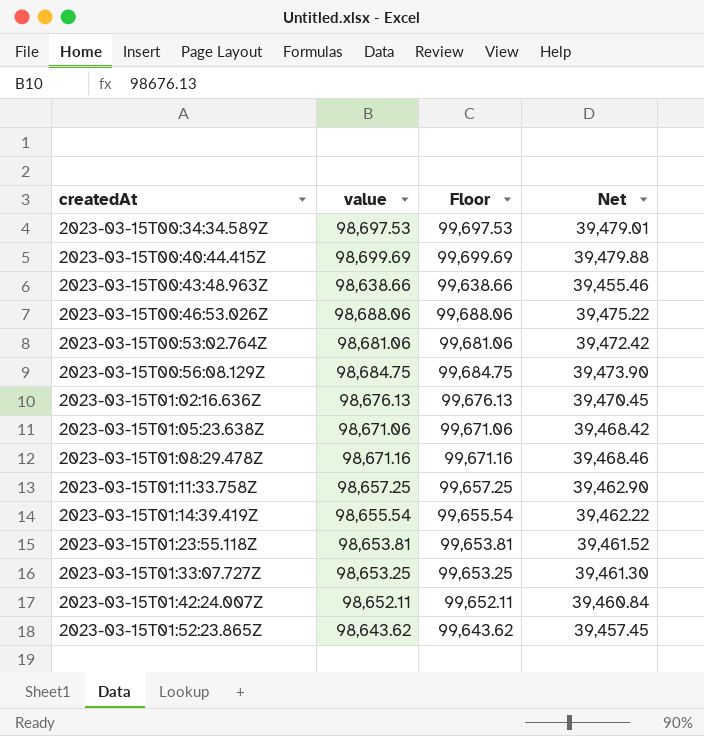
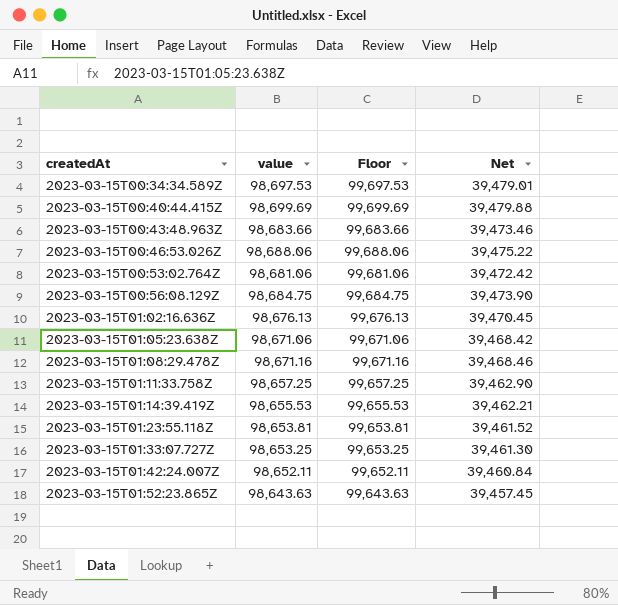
2023-03-15T00:43:48.963Z | value: 98,638.66 -> 98,683.66
2023-03-15T00:43:48.963Z | Floor: 99,638.66 -> 99,683.66
2023-03-15T00:43:48.963Z | Net: 39,455.46 -> 39,473.46
2023-03-15T01:14:39.419Z | value: 98,655.54 -> 98,655.53
2023-03-15T01:14:39.419Z | Floor: 99,655.54 -> 99,655.53
2023-03-15T01:14:39.419Z | Net: 39,462.22 -> 39,462.21
2023-03-15T01:52:23.865Z | value: 98,643.62 -> 98,643.63
2023-03-15T01:52:23.865Z | Floor: 99,643.62 -> 99,643.63

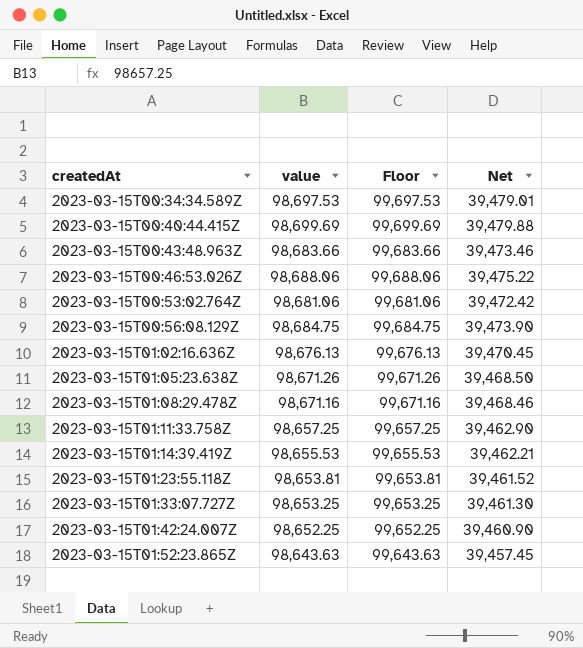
2023-03-15T01:05:23.638Z | value: 98,671.06 -> 98,671.26
2023-03-15T01:05:23.638Z | Floor: 99,671.06 -> 99,671.26
2023-03-15T01:05:23.638Z | Net: 39,468.42 -> 39,468.50
2023-03-15T01:42:24.007Z | value: 98,652.11 -> 98,652.25
2023-03-15T01:42:24.007Z | Floor: 99,652.11 -> 99,652.25
2023-03-15T01:42:24.007Z | Net: 39,460.84 -> 39,460.90

